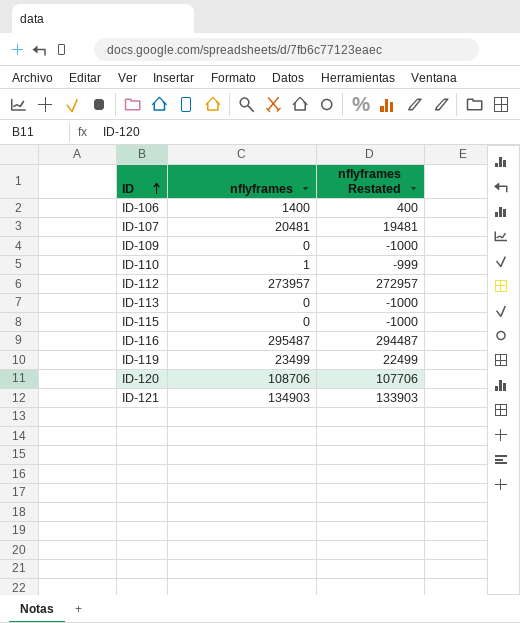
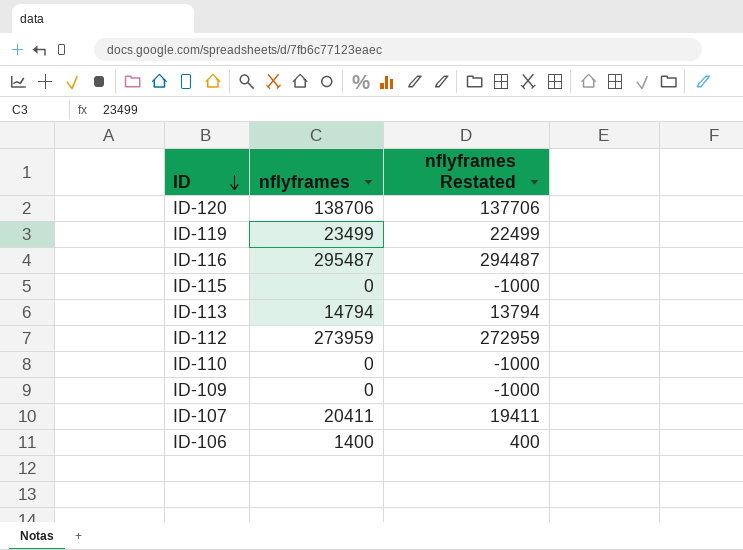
row order: ID ascending -> ID descending
row ID-121: 134903 | 133903 -> none
ID-120 | nflyframes: 108706 -> 138706
ID-120 | nflyframes Restated: 107706 -> 137706
ID-113 | nflyframes: 0 -> 14794
ID-113 | nflyframes Restated: -1000 -> 13794
ID-112 | nflyframes: 273957 -> 273959
ID-112 | nflyframes Restated: 272957 -> 272959
ID-110 | nflyframes: 1 -> 0
ID-110 | nflyframes Restated: -999 -> -1000
ID-107 | nflyframes: 20481 -> 20411
ID-107 | nflyframes Restated: 19481 -> 19411

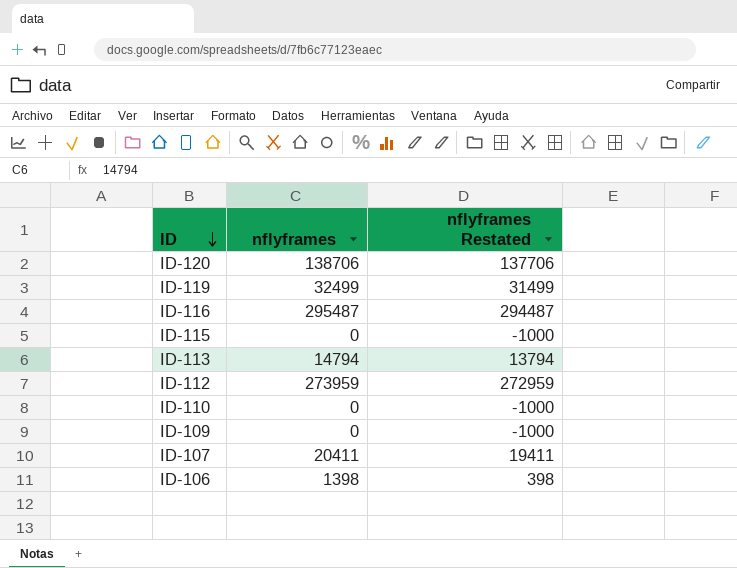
ID-119 | nflyframes: 23499 -> 32499
ID-119 | nflyframes Restated: 22499 -> 31499
ID-106 | nflyframes: 1400 -> 1398
ID-106 | nflyframes Restated: 400 -> 398

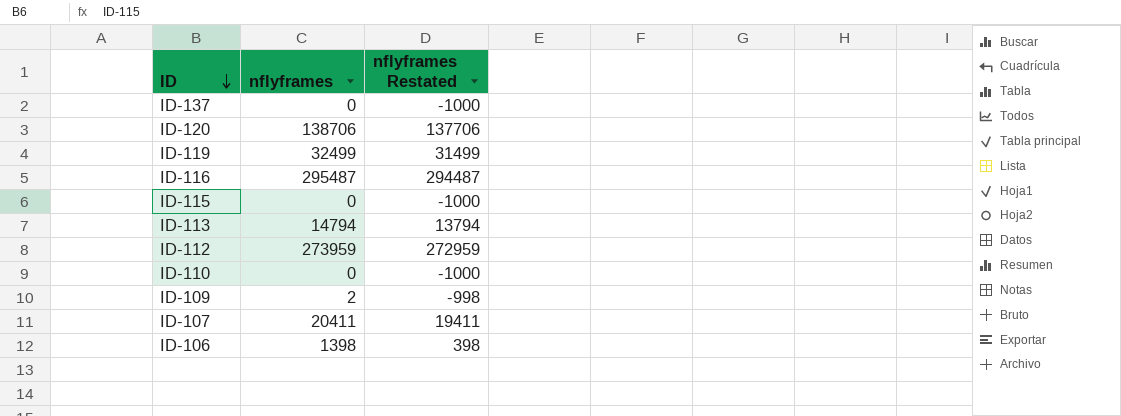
row ID-137: none -> 0 | -1000
ID-109 | nflyframes: 0 -> 2
ID-109 | nflyframes Restated: -1000 -> -998

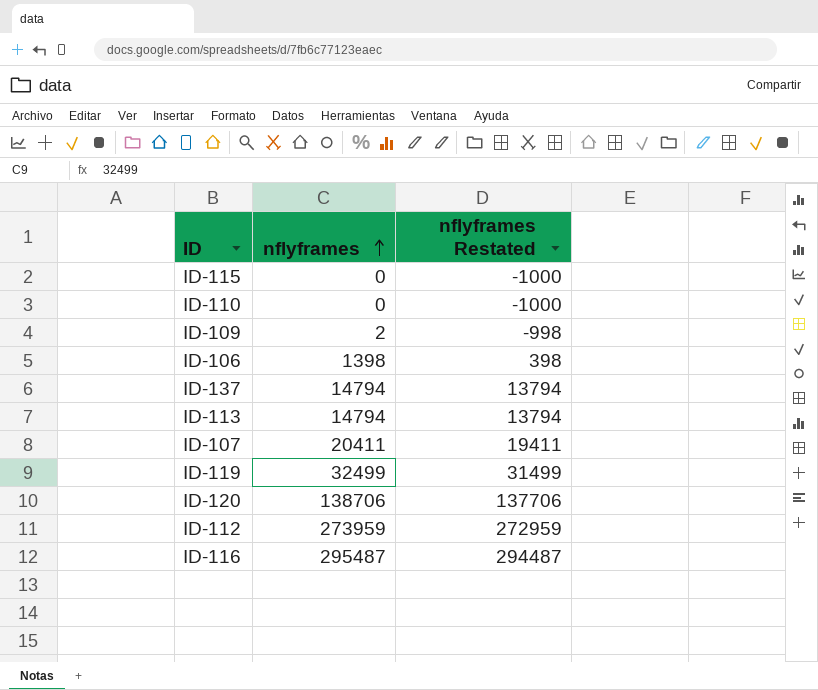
row order: ID descending -> nflyframes ascending
ID-137 | nflyframes: 0 -> 14794
ID-137 | nflyframes Restated: -1000 -> 13794

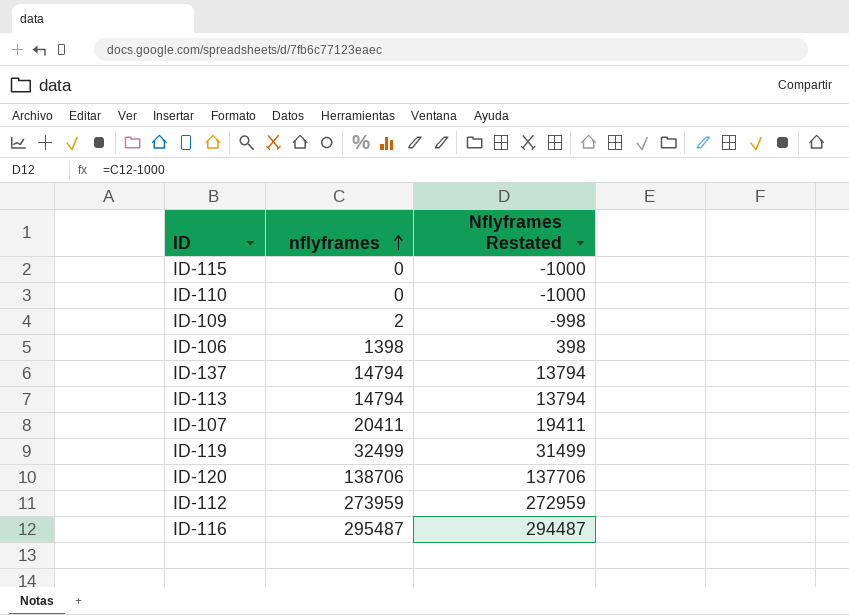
column name: nflyframes Restated -> Nflyframes Restated

